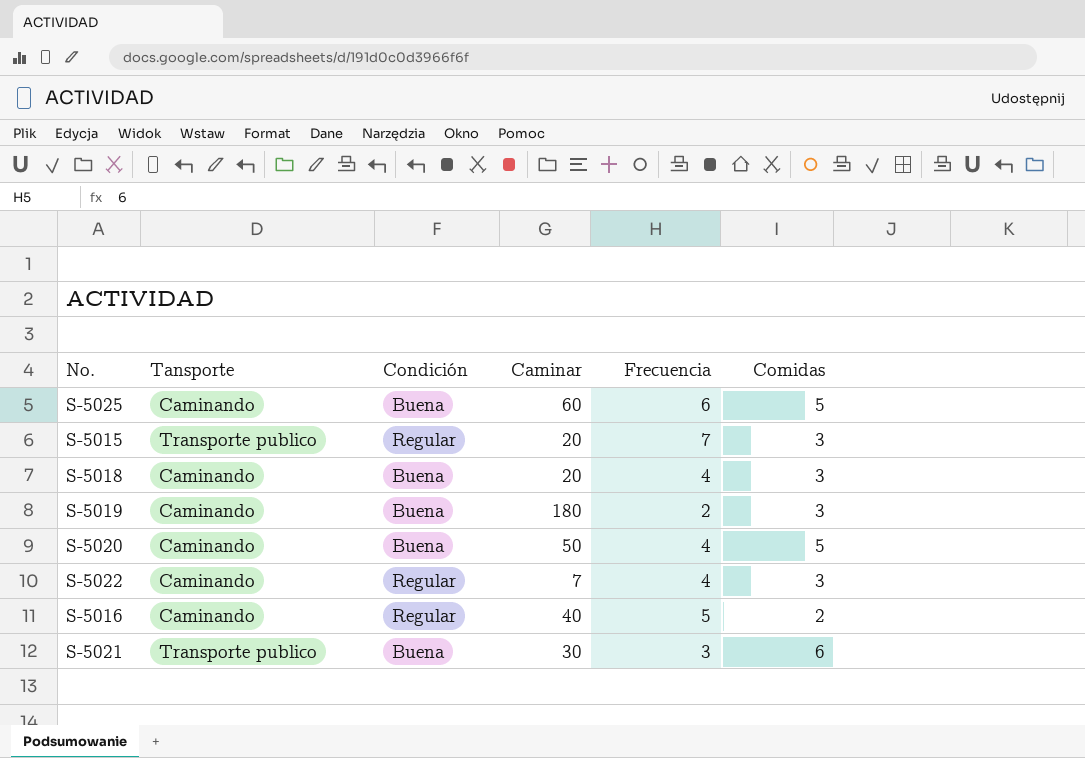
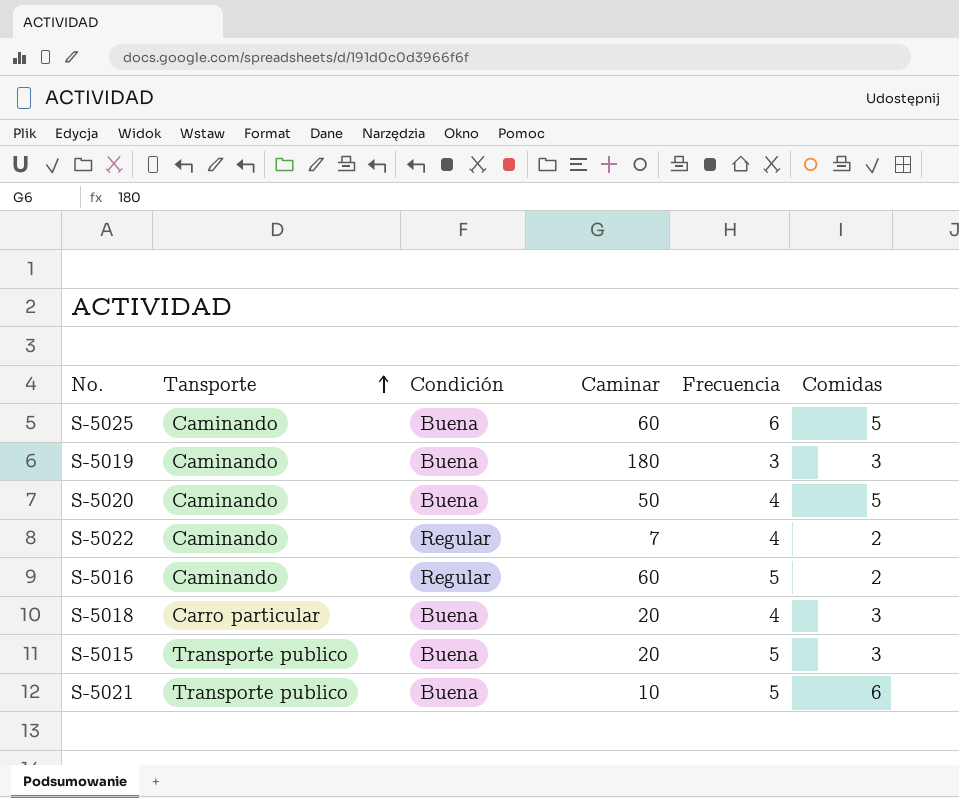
row order: none -> Tansporte ascending
S-5019 | Frecuencia: 2 -> 3
S-5022 | Comidas: 3 -> 2
S-5016 | Caminar: 40 -> 60
S-5018 | Tansporte: Caminando -> Carro particular
S-5015 | Condición: Regular -> Buena
S-5015 | Frecuencia: 7 -> 5
S-5021 | Caminar: 30 -> 10
S-5021 | Frecuencia: 3 -> 5

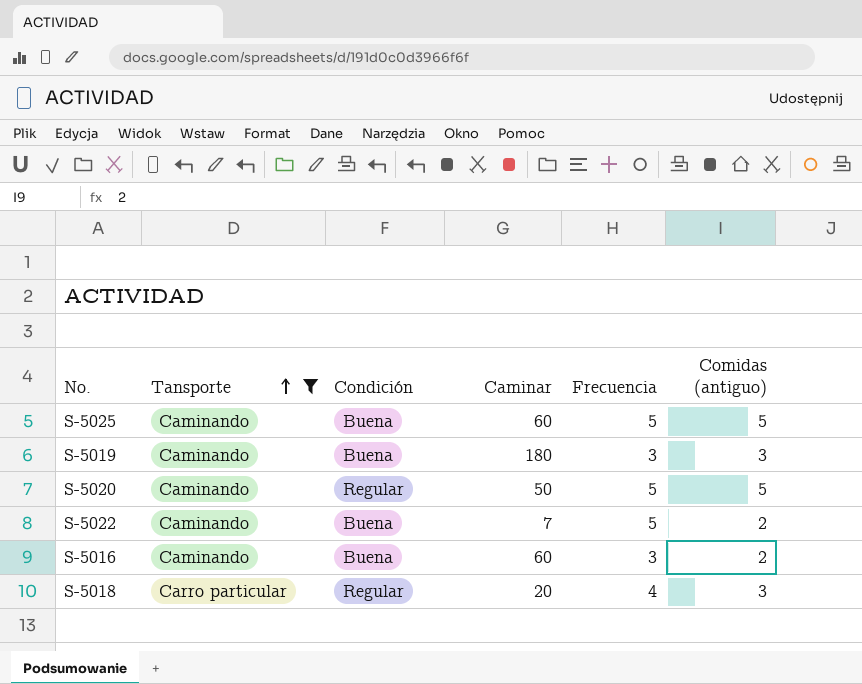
filter: none -> Tansporte != Transporte publico
column name: Comidas -> Comidas (antiguo)
S-5025 | Frecuencia: 6 -> 5
S-5020 | Condición: Buena -> Regular
S-5020 | Frecuencia: 4 -> 5
S-5022 | Condición: Regular -> Buena
S-5022 | Frecuencia: 4 -> 5
S-5016 | Condición: Regular -> Buena
S-5016 | Frecuencia: 5 -> 3
S-5018 | Condición: Buena -> Regular

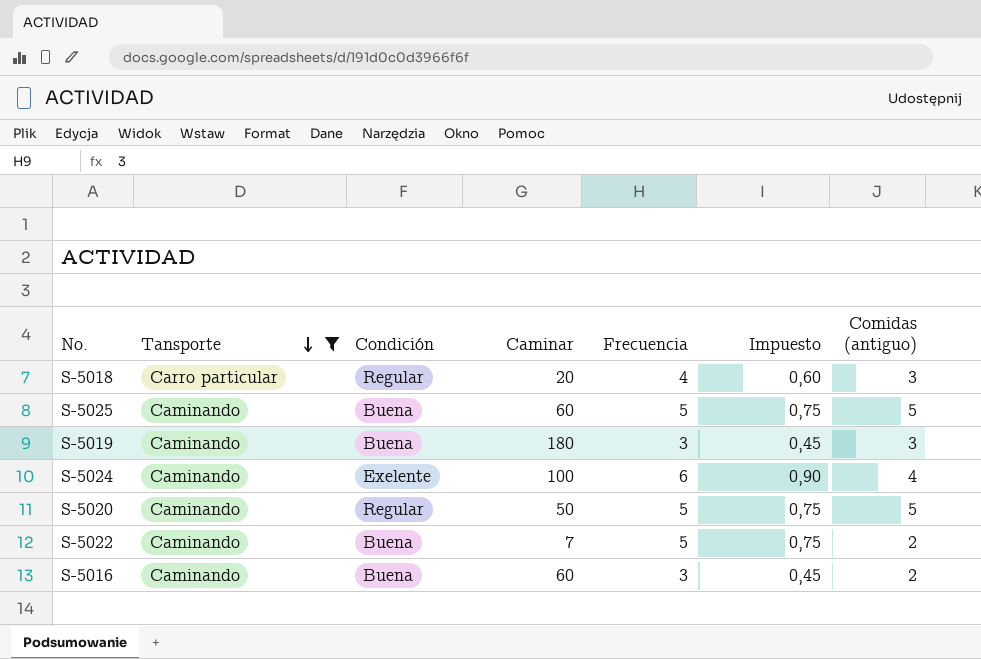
row order: Tansporte ascending -> Tansporte descending
column Impuesto | formula: none -> [Frecuencia] * 0,15
row S-5024: none -> Caminando | Exelente | 100 | 6 | 0,90 | 4

